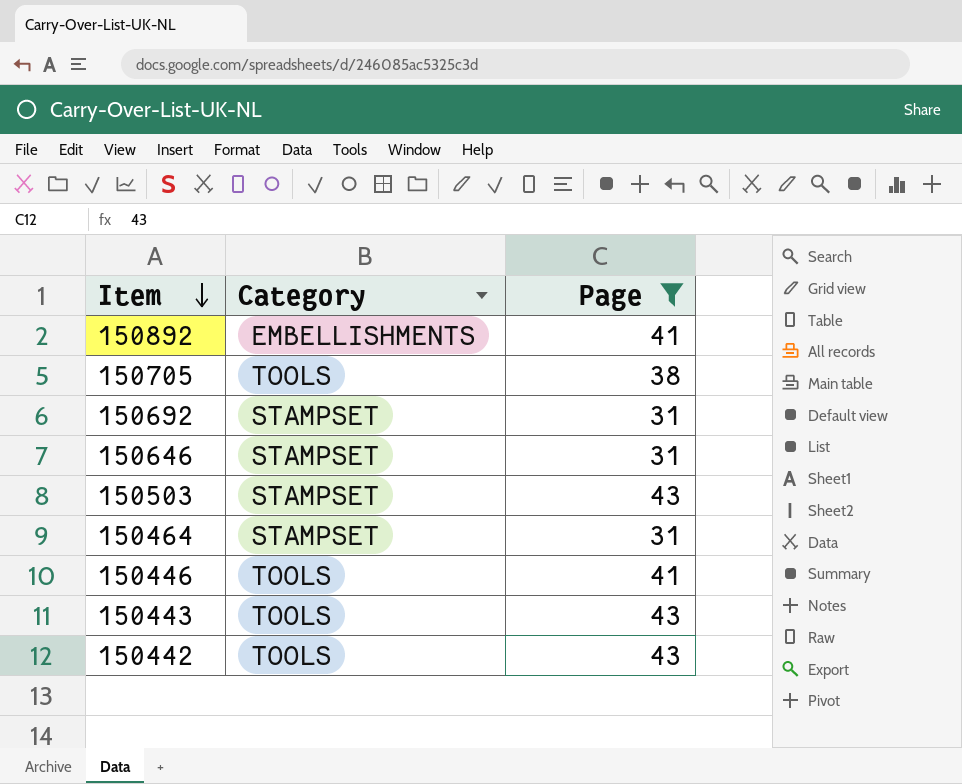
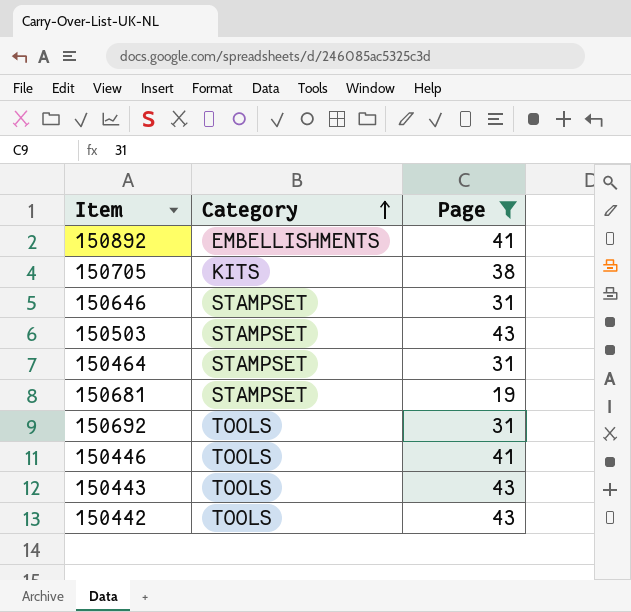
row order: Item descending -> Category ascending
150705 | Category: TOOLS -> KITS
row 150681: none -> STAMPSET | 19
150692 | Category: STAMPSET -> TOOLS

